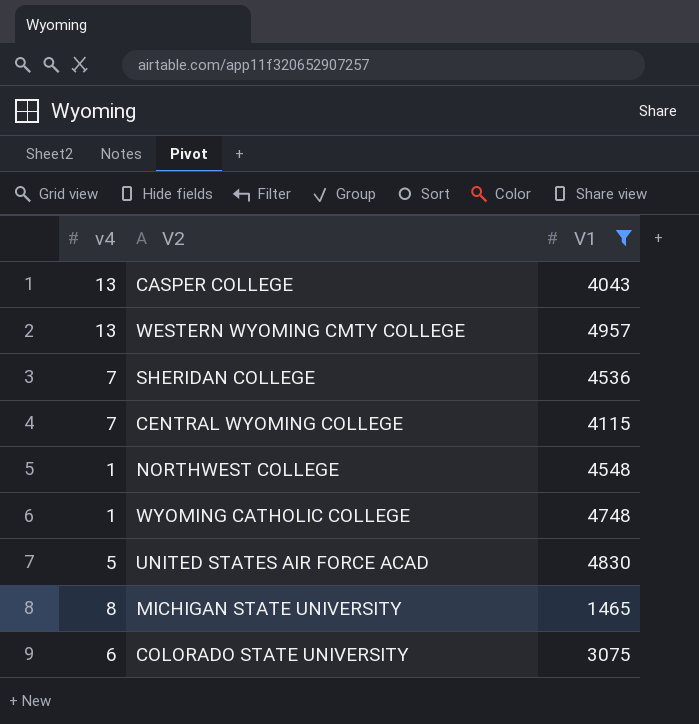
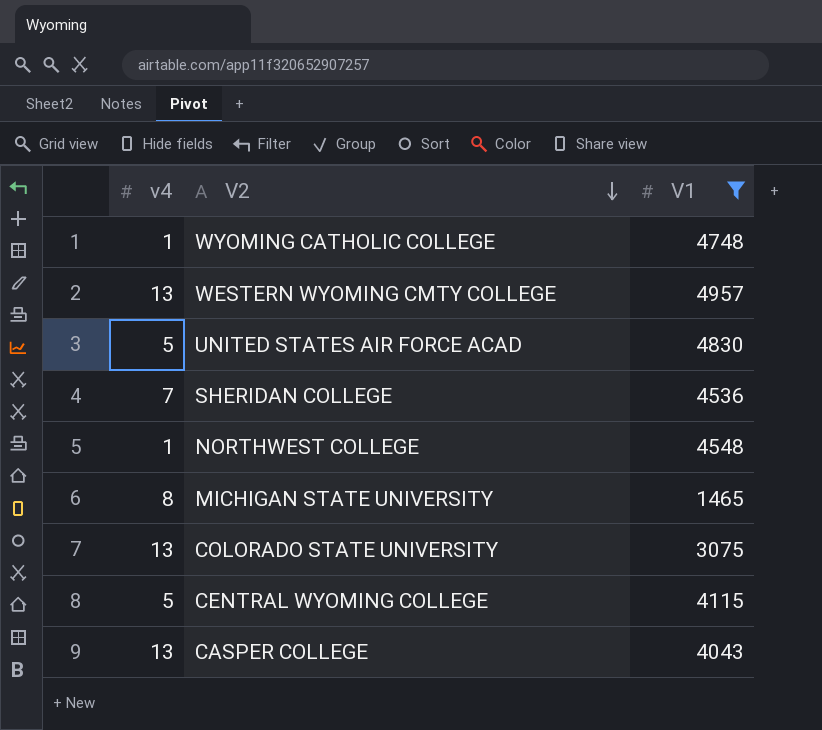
row order: none -> V2 descending
COLORADO STATE UNIVERSITY | v4: 6 -> 13
CENTRAL WYOMING COLLEGE | v4: 7 -> 5

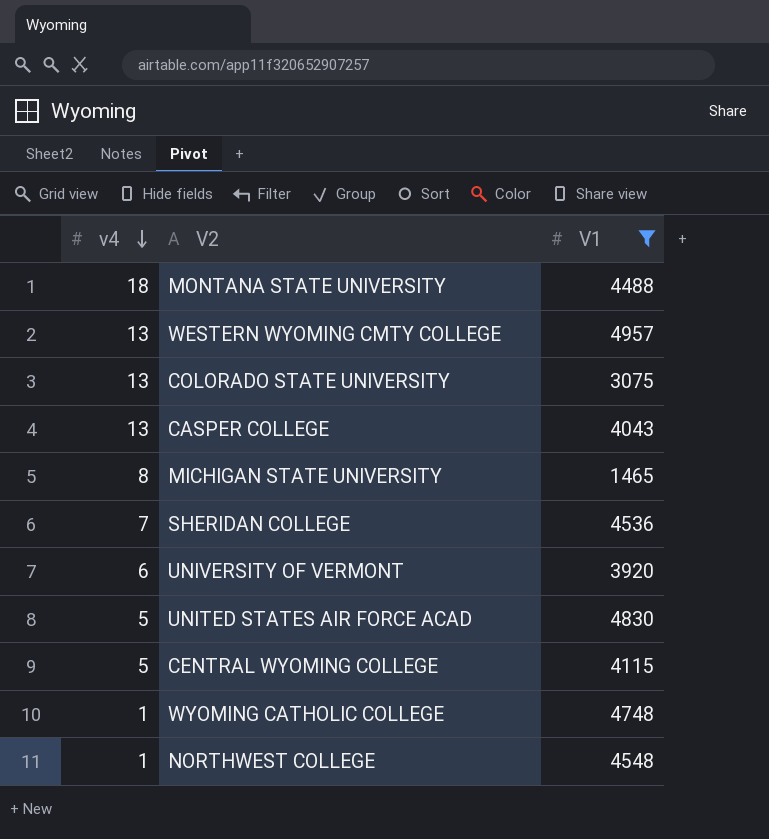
row order: V2 descending -> v4 descending
row MONTANA STATE UNIVERSITY: none -> 18 | 4488
row UNIVERSITY OF VERMONT: none -> 6 | 3920

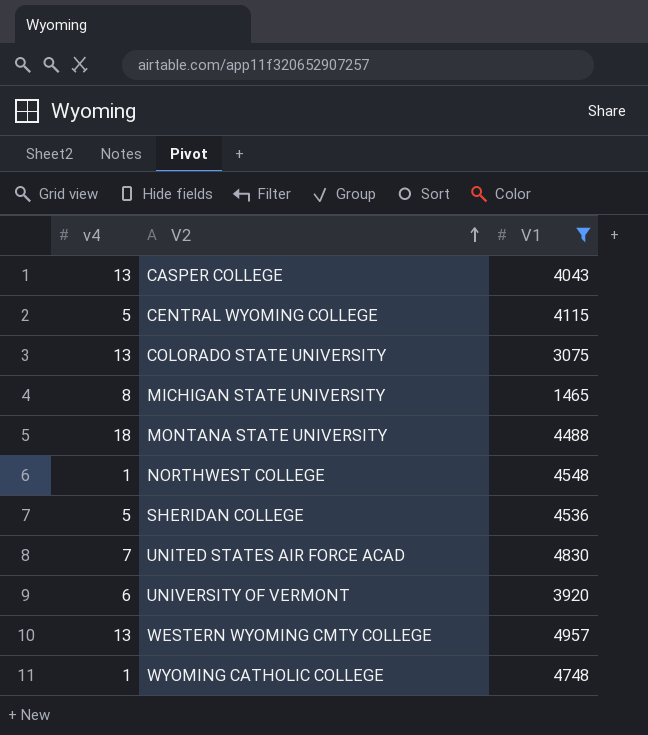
row order: v4 descending -> V2 ascending
SHERIDAN COLLEGE | v4: 7 -> 5
UNITED STATES AIR FORCE ACAD | v4: 5 -> 7

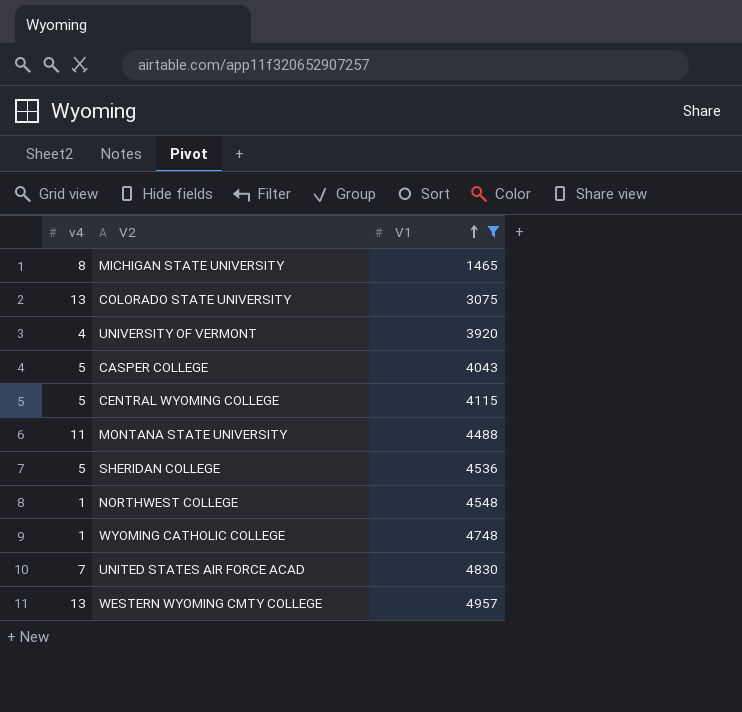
row order: V2 ascending -> V1 ascending
UNIVERSITY OF VERMONT | v4: 6 -> 4
CASPER COLLEGE | v4: 13 -> 5
MONTANA STATE UNIVERSITY | v4: 18 -> 11

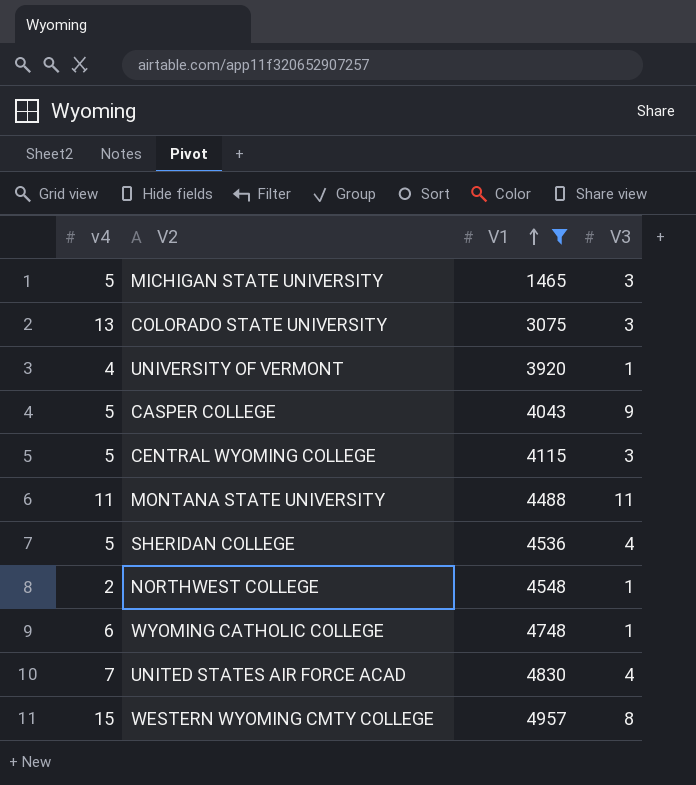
column V3 | position: none -> 4
MICHIGAN STATE UNIVERSITY | v4: 8 -> 5
NORTHWEST COLLEGE | v4: 1 -> 2
WYOMING CATHOLIC COLLEGE | v4: 1 -> 6
WESTERN WYOMING CMTY COLLEGE | v4: 13 -> 15

